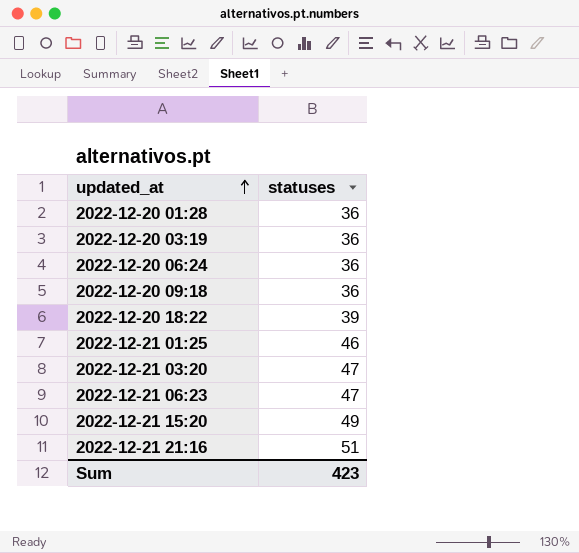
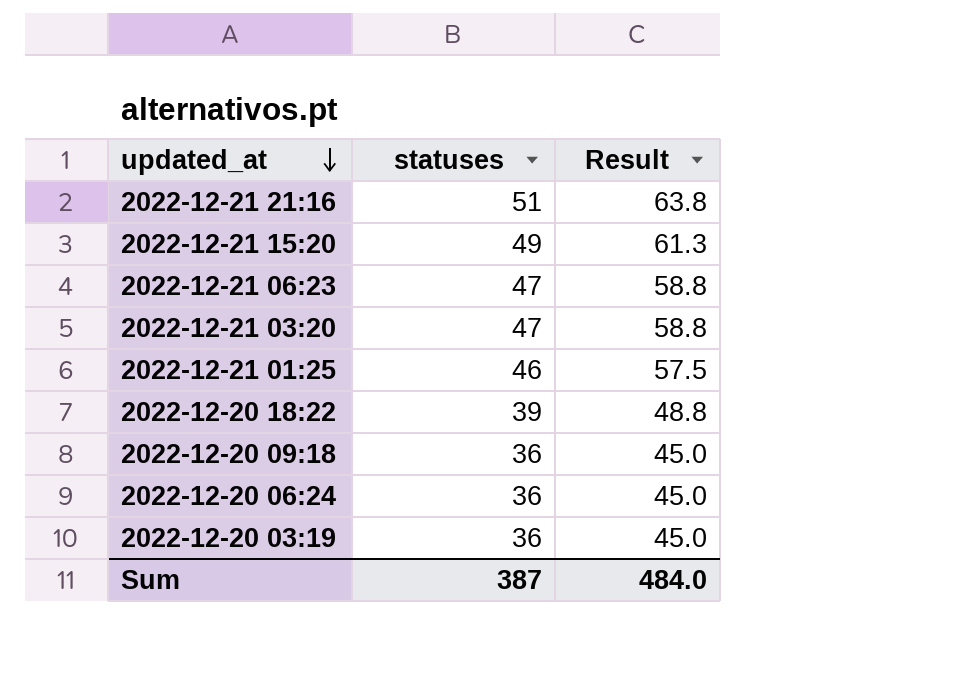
row order: updated_at ascending -> updated_at descending
column Result | formula: none -> [statuses] * 1.25
row 2022-12-20 01:28: 36 -> none
Sum | statuses: 423 -> 387

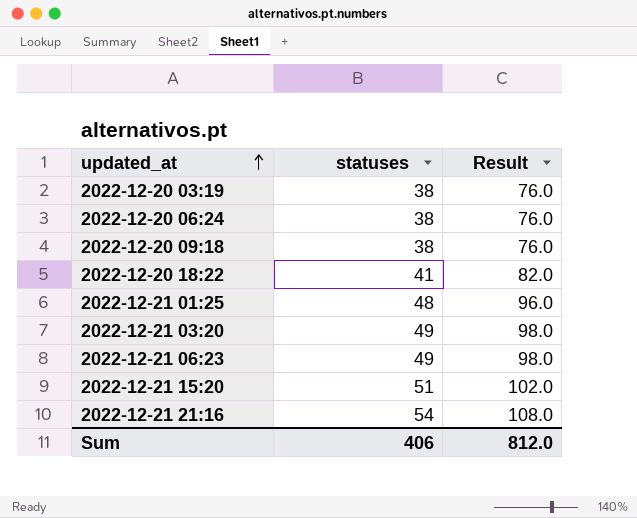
row order: updated_at descending -> updated_at ascending
column Result | formula: [statuses] * 1.25 -> [statuses] * 2
2022-12-20 03:19 | statuses: 36 -> 38
2022-12-20 06:24 | statuses: 36 -> 38
2022-12-20 09:18 | statuses: 36 -> 38
2022-12-20 18:22 | statuses: 39 -> 41
2022-12-21 01:25 | statuses: 46 -> 48
2022-12-21 03:20 | statuses: 47 -> 49
2022-12-21 06:23 | statuses: 47 -> 49
2022-12-21 15:20 | statuses: 49 -> 51
2022-12-21 21:16 | statuses: 51 -> 54
Sum | statuses: 387 -> 406
Sum | Result: 484.0 -> 812.0

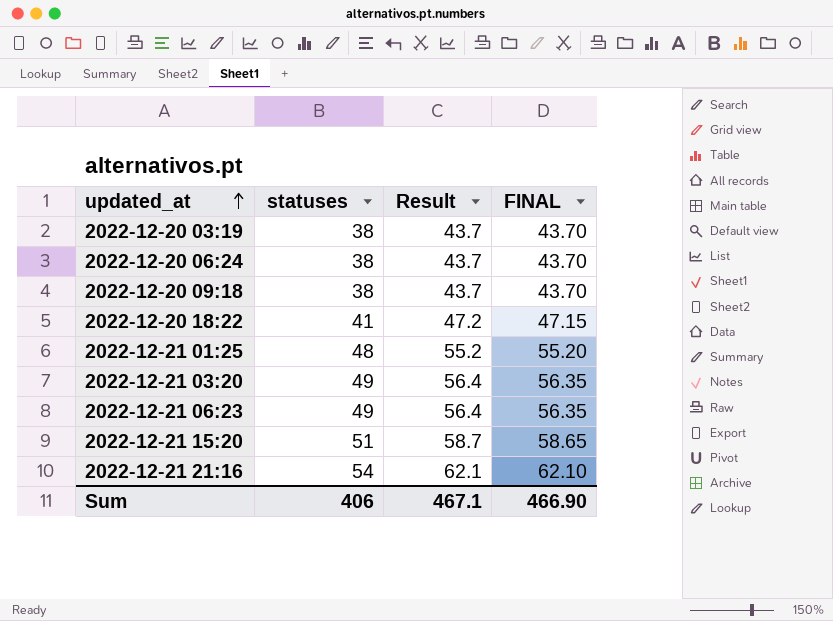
column Result | formula: [statuses] * 2 -> [statuses] * 1.15
column FINAL | formula: none -> [statuses] * 1.15
Sum | Result: 812.0 -> 467.1

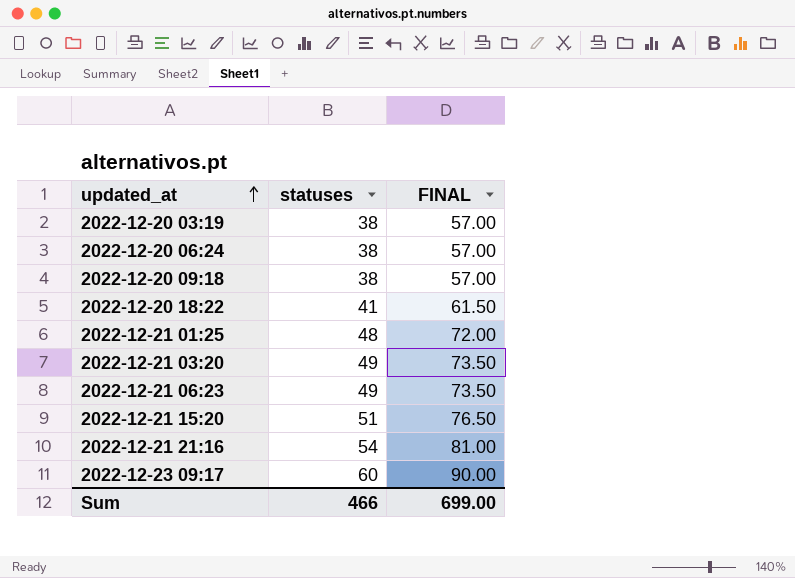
column Result | formula: [statuses] * 1.15 -> none
column FINAL | formula: [statuses] * 1.15 -> [statuses] * 1.5
row 2022-12-23 09:17: none -> 60 | 90.00
Sum | statuses: 406 -> 466
Sum | FINAL: 466.90 -> 699.00

